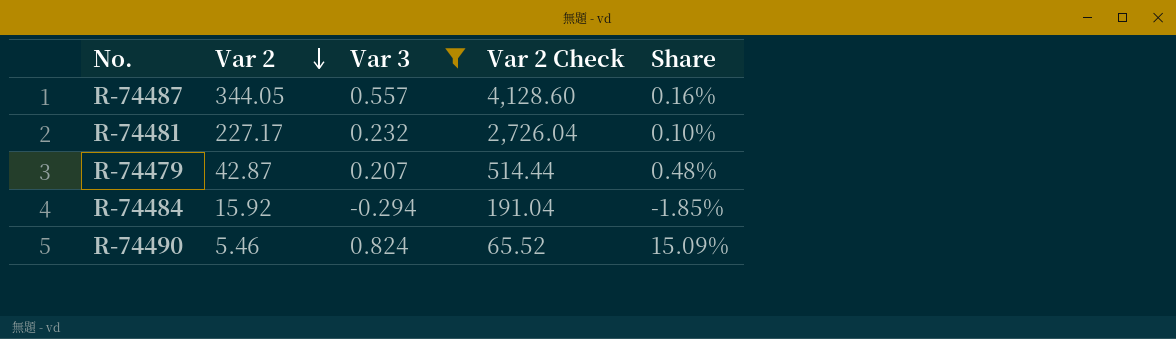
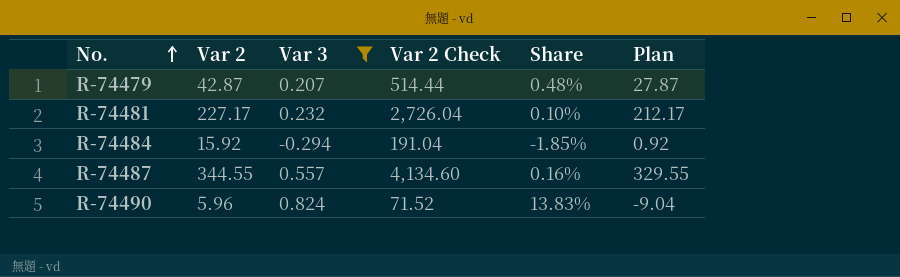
row order: Var 2 descending -> No. ascending
column Plan | formula: none -> [Var 2] - 15
R-74487 | Var 2: 344.05 -> 344.55
R-74487 | Var 2 Check: 4,128.60 -> 4,134.60
R-74490 | Var 2: 5.46 -> 5.96
R-74490 | Var 2 Check: 65.52 -> 71.52
R-74490 | Share: 15.09% -> 13.83%

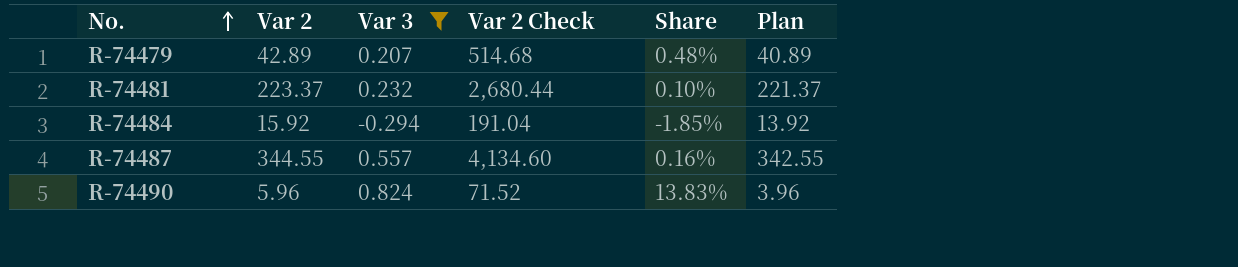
column Plan | formula: [Var 2] - 15 -> [Var 2] - 2
R-74479 | Var 2: 42.87 -> 42.89
R-74479 | Var 2 Check: 514.44 -> 514.68
R-74481 | Var 2: 227.17 -> 223.37
R-74481 | Var 2 Check: 2,726.04 -> 2,680.44

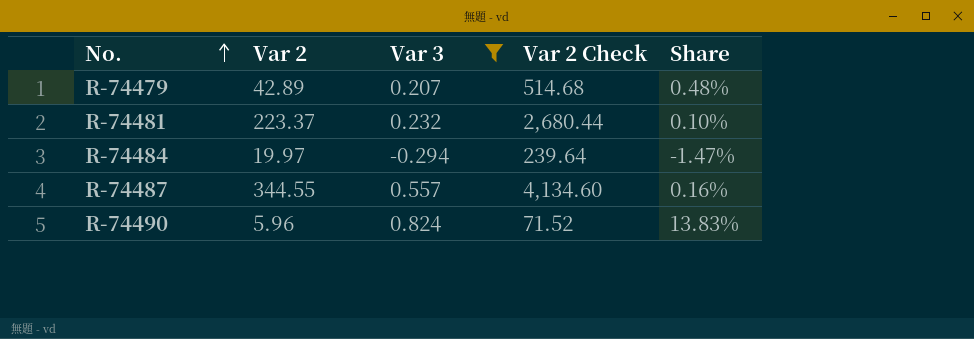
column Plan | formula: [Var 2] - 2 -> none
R-74484 | Var 2: 15.92 -> 19.97
R-74484 | Var 2 Check: 191.04 -> 239.64
R-74484 | Share: -1.85% -> -1.47%

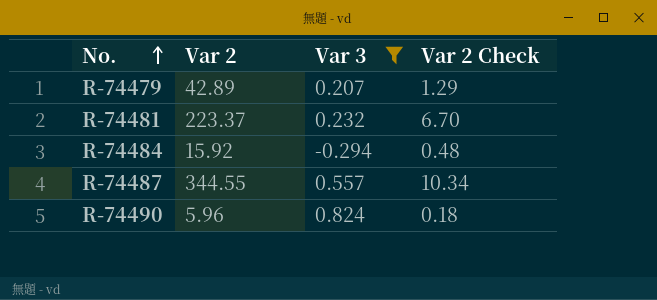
column Share | formula: [Var 3] / [Var 2] -> none
column Var 2 Check | formula: [Var 2] * 12 -> [Var 2] * 0.03
R-74484 | Var 2: 19.97 -> 15.92

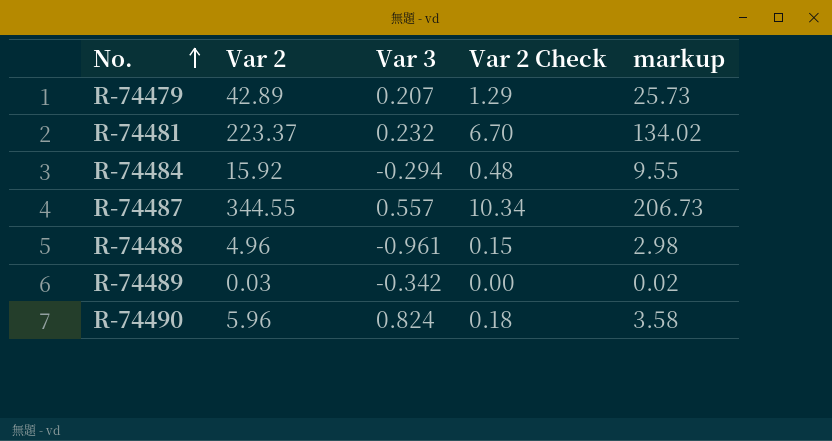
filter: Var 3 >= -0.294 -> none
column markup | formula: none -> [Var 2] * 0.6

